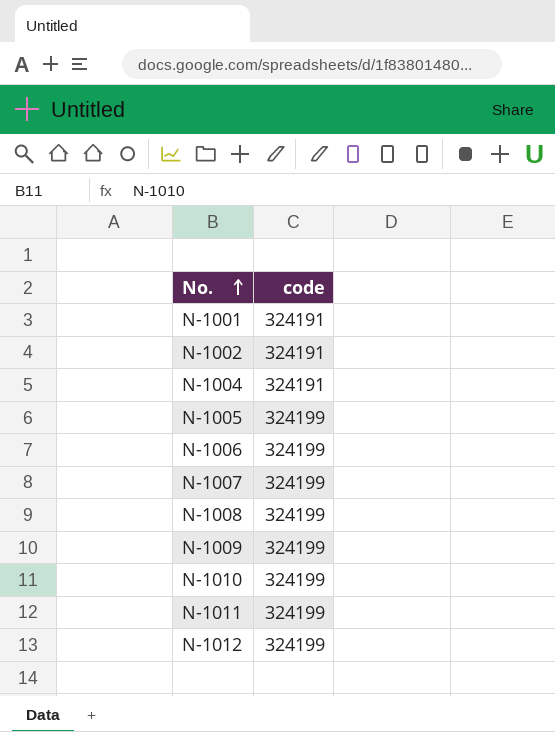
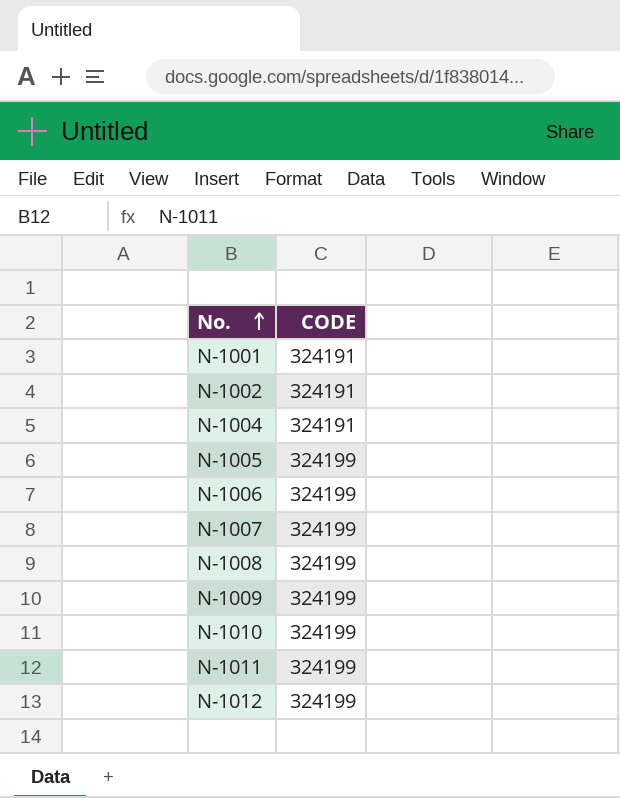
column name: code -> CODE

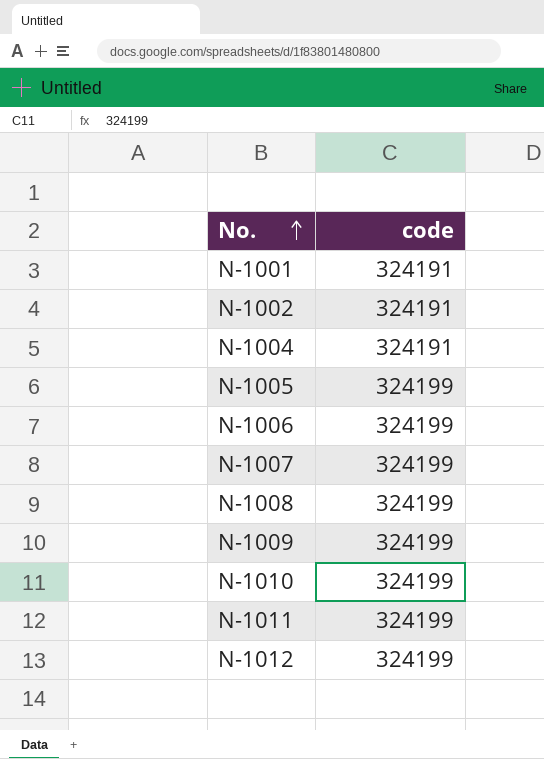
column name: CODE -> code

